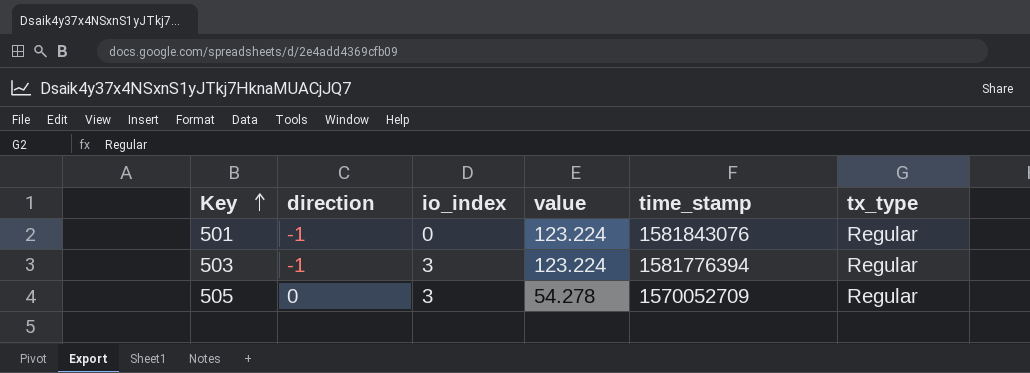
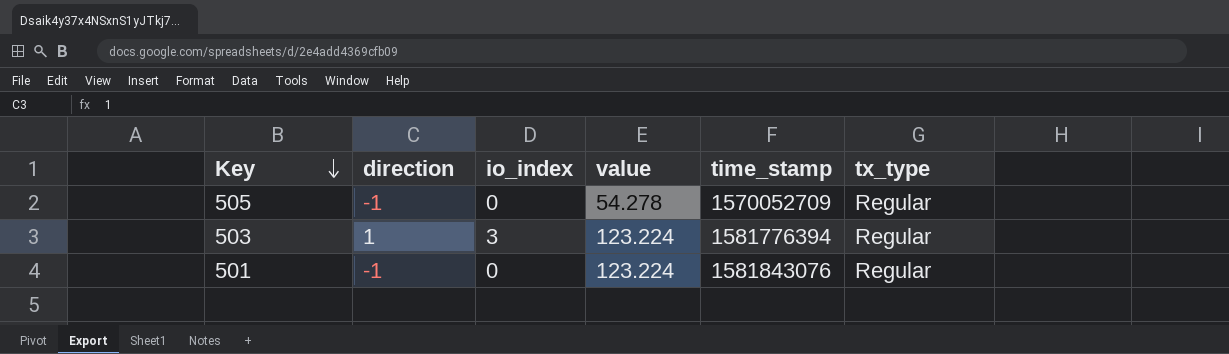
row order: Key ascending -> Key descending
505 | direction: 0 -> -1
505 | io_index: 3 -> 0
503 | direction: -1 -> 1

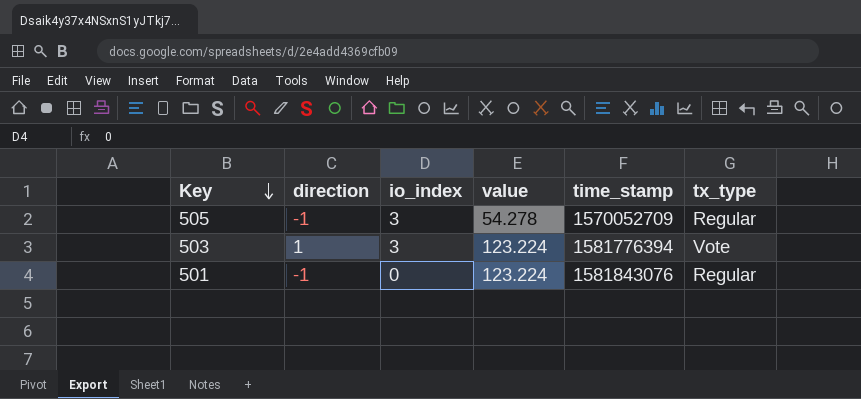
505 | io_index: 0 -> 3
503 | tx_type: Regular -> Vote

